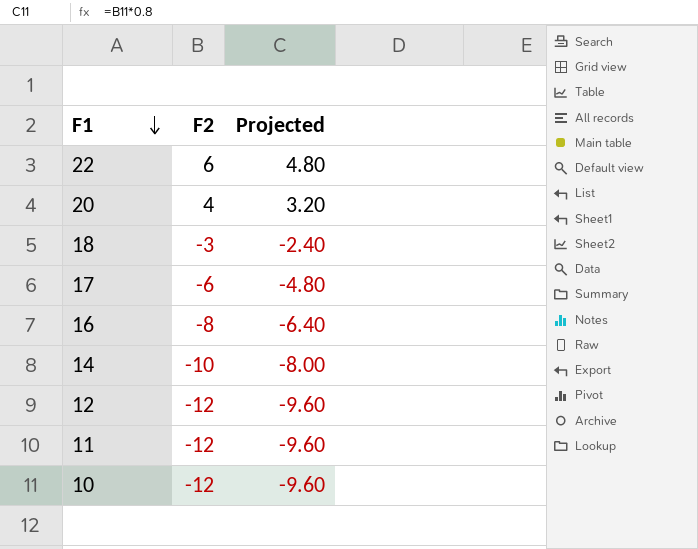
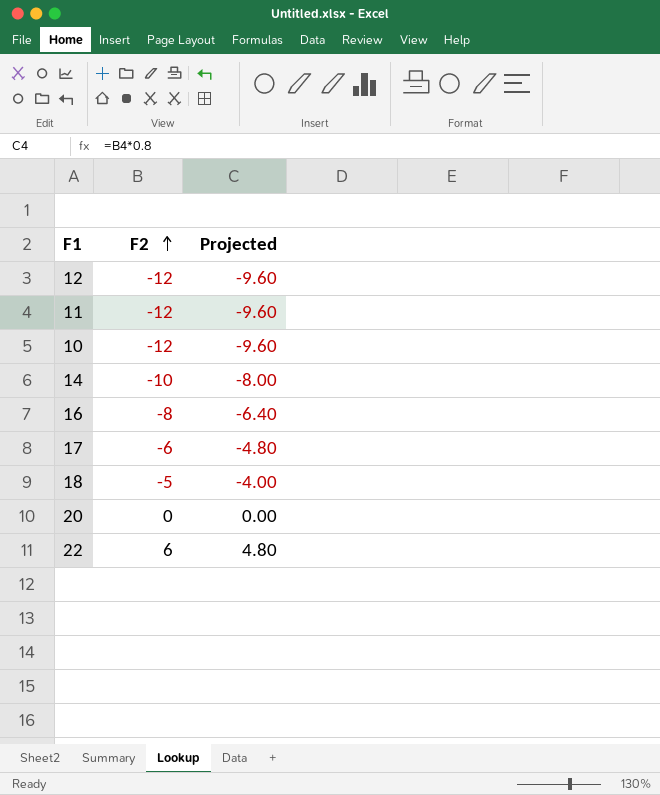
row order: F1 descending -> F2 ascending
18 | F2: -3 -> -5
18 | Projected: -2.40 -> -4.00
20 | F2: 4 -> 0
20 | Projected: 3.20 -> 0.00

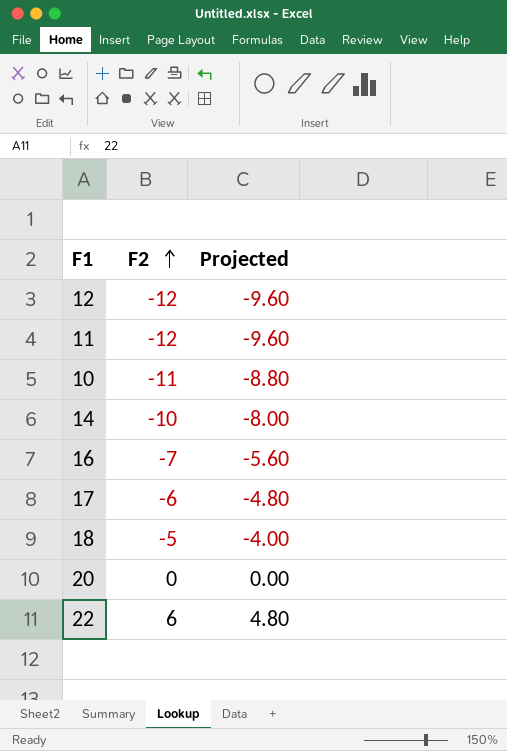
10 | F2: -12 -> -11
10 | Projected: -9.60 -> -8.80
16 | F2: -8 -> -7
16 | Projected: -6.40 -> -5.60

